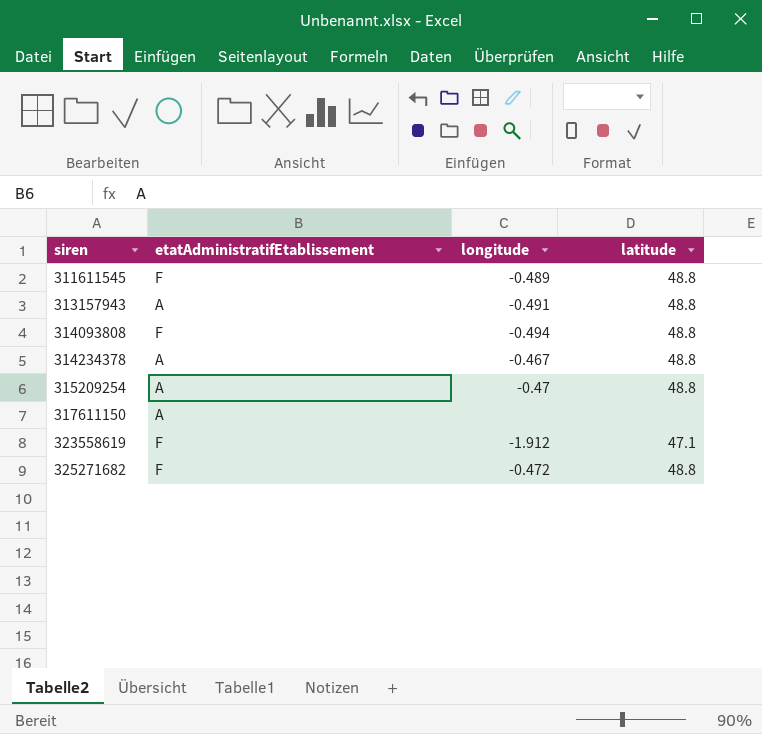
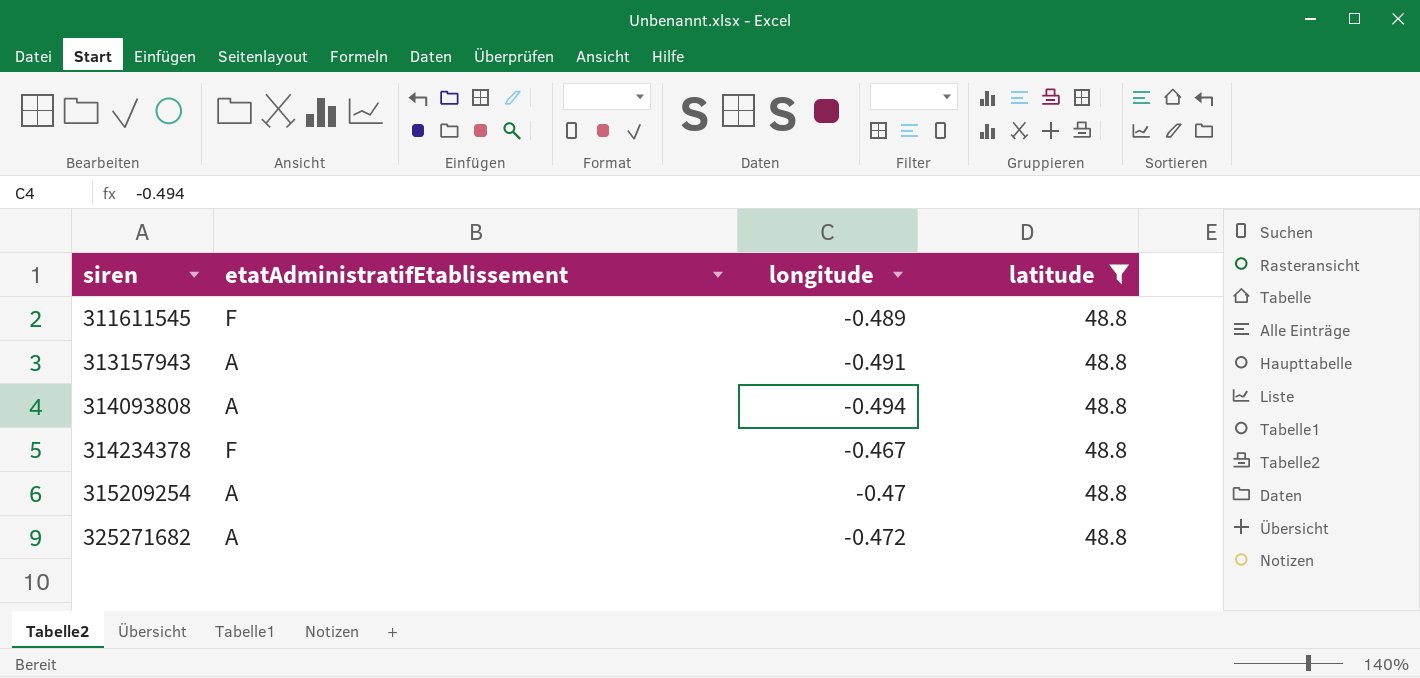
filter: none -> latitude = 48.8
314093808 | etatAdministratifEtablissement: F -> A
314234378 | etatAdministratifEtablissement: A -> F
325271682 | etatAdministratifEtablissement: F -> A

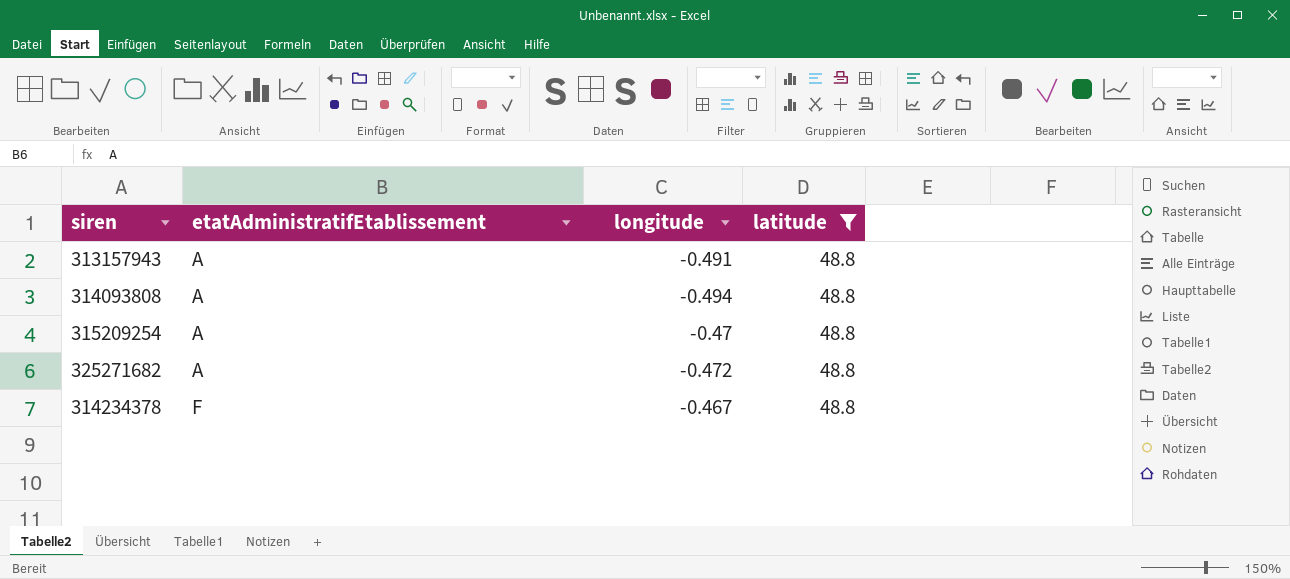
row order: siren ascending -> etatAdministratifEtablissement ascending
row 311611545: F | -0.489 | 48.8 -> none

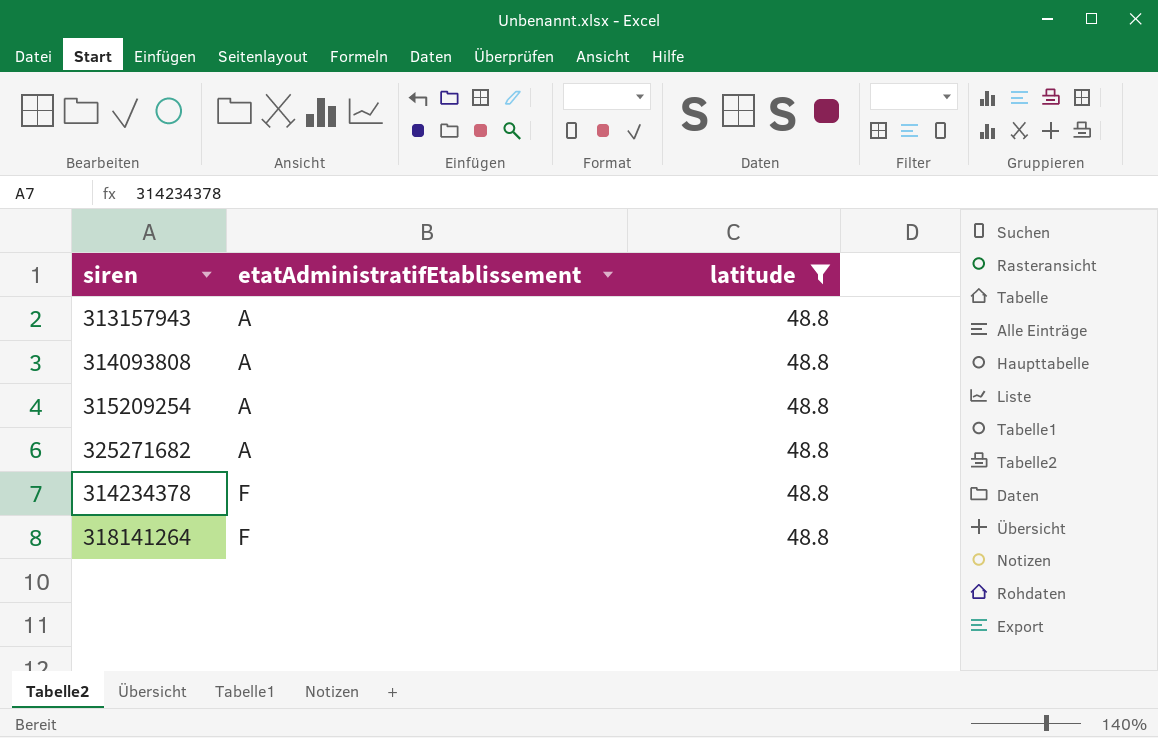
column longitude | position: 3 -> none
row 318141264: none -> F | 48.8

